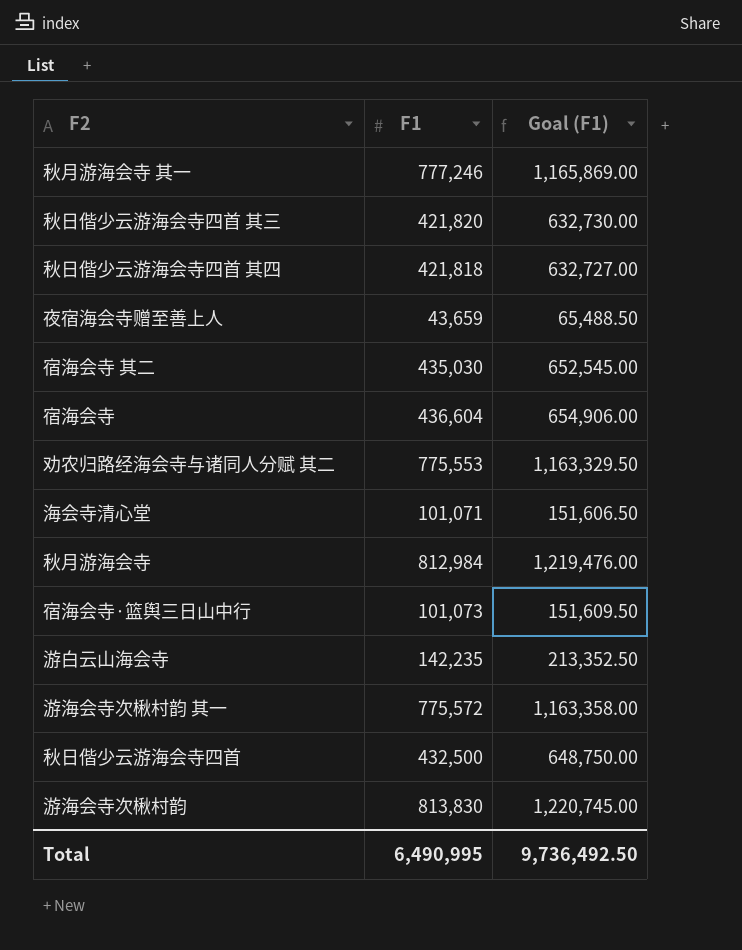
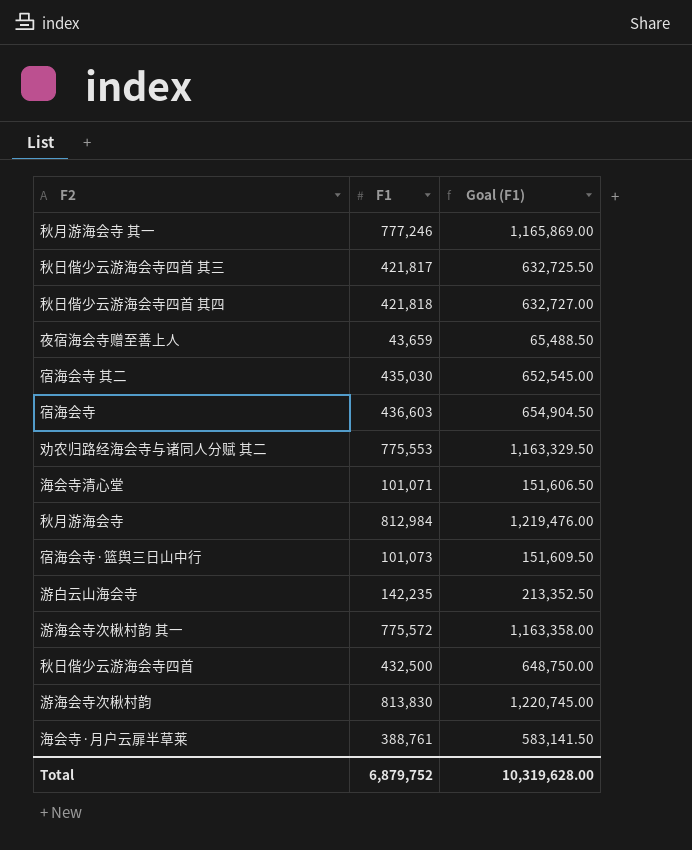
秋日偕少云游海会寺四首 其三 | F1: 421,820 -> 421,817
秋日偕少云游海会寺四首 其三 | Goal (F1): 632,730.00 -> 632,725.50
宿海会寺 | F1: 436,604 -> 436,603
宿海会寺 | Goal (F1): 654,906.00 -> 654,904.50
row 海会寺·月户云扉半草莱: none -> 388,761 | 583,141.50
Total | F1: 6,490,995 -> 6,879,752
Total | Goal (F1): 9,736,492.50 -> 10,319,628.00

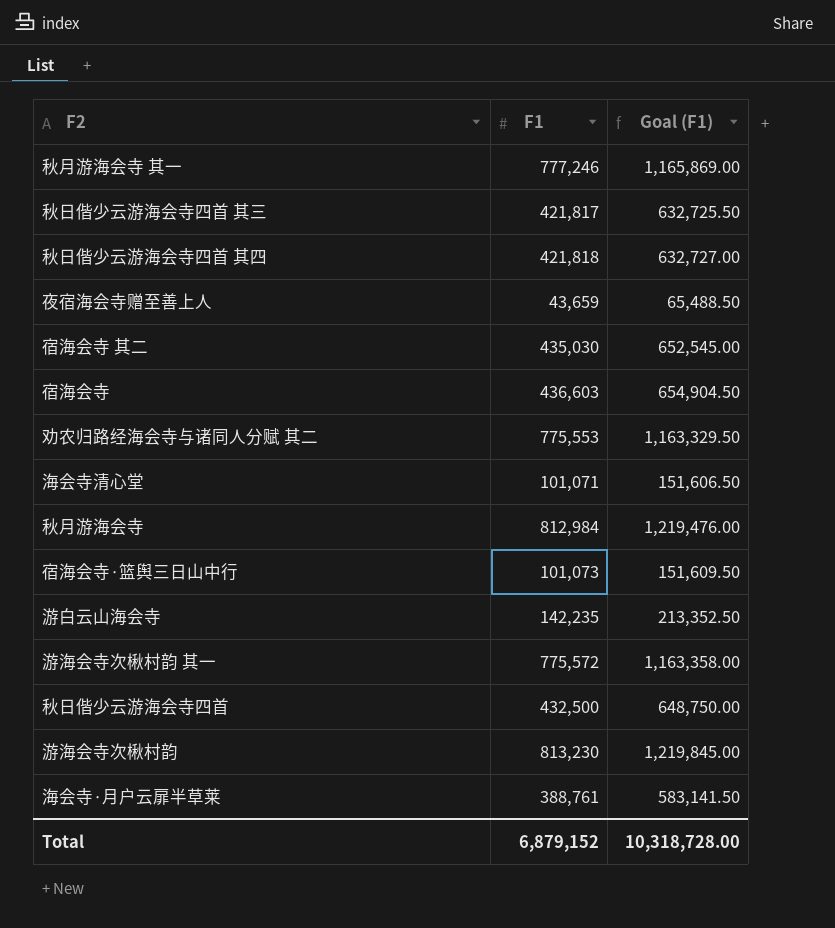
游海会寺次楸村韵 | F1: 813,830 -> 813,230
游海会寺次楸村韵 | Goal (F1): 1,220,745.00 -> 1,219,845.00
Total | F1: 6,879,752 -> 6,879,152
Total | Goal (F1): 10,319,628.00 -> 10,318,728.00

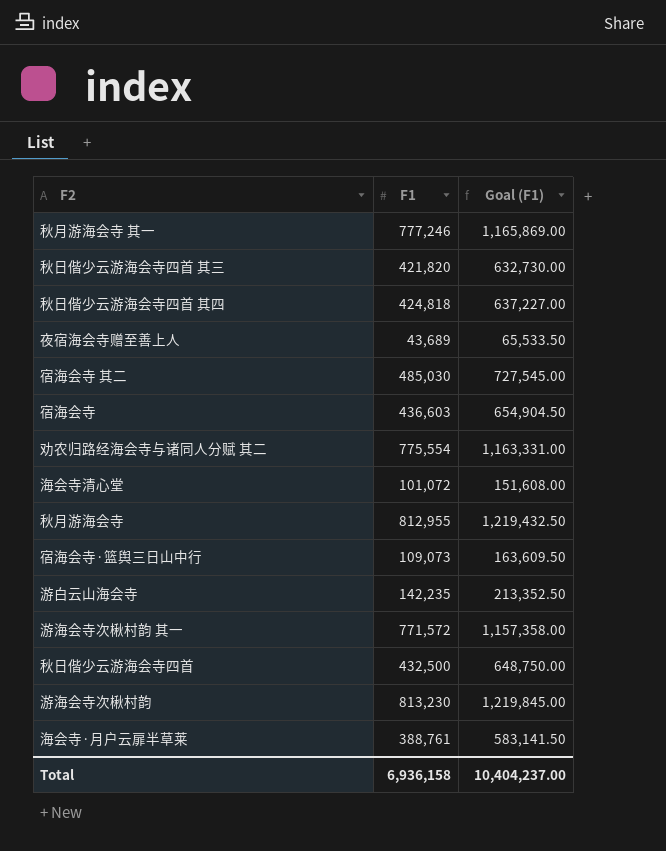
秋日偕少云游海会寺四首 其三 | F1: 421,817 -> 421,820
秋日偕少云游海会寺四首 其三 | Goal (F1): 632,725.50 -> 632,730.00
秋日偕少云游海会寺四首 其四 | F1: 421,818 -> 424,818
秋日偕少云游海会寺四首 其四 | Goal (F1): 632,727.00 -> 637,227.00
夜宿海会寺赠至善上人 | F1: 43,659 -> 43,689
夜宿海会寺赠至善上人 | Goal (F1): 65,488.50 -> 65,533.50
宿海会寺 其二 | F1: 435,030 -> 485,030
宿海会寺 其二 | Goal (F1): 652,545.00 -> 727,545.00
劝农归路经海会寺与诸同人分赋 其二 | F1: 775,553 -> 775,554
劝农归路经海会寺与诸同人分赋 其二 | Goal (F1): 1,163,329.50 -> 1,163,331.00
海会寺清心堂 | F1: 101,071 -> 101,072
海会寺清心堂 | Goal (F1): 151,606.50 -> 151,608.00
秋月游海会寺 | F1: 812,984 -> 812,955
秋月游海会寺 | Goal (F1): 1,219,476.00 -> 1,219,432.50
宿海会寺·篮舆三日山中行 | F1: 101,073 -> 109,073
宿海会寺·篮舆三日山中行 | Goal (F1): 151,609.50 -> 163,609.50
游海会寺次楸村韵 其一 | F1: 775,572 -> 771,572
游海会寺次楸村韵 其一 | Goal (F1): 1,163,358.00 -> 1,157,358.00
Total | F1: 6,879,152 -> 6,936,158
Total | Goal (F1): 10,318,728.00 -> 10,404,237.00

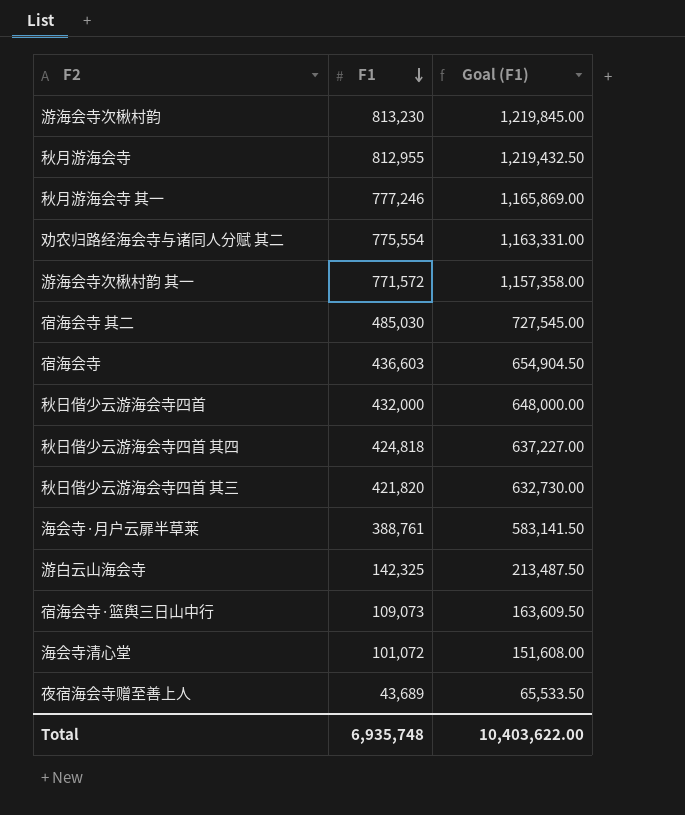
row order: none -> F1 descending
秋日偕少云游海会寺四首 | F1: 432,500 -> 432,000
秋日偕少云游海会寺四首 | Goal (F1): 648,750.00 -> 648,000.00
游白云山海会寺 | F1: 142,235 -> 142,325
游白云山海会寺 | Goal (F1): 213,352.50 -> 213,487.50
Total | F1: 6,936,158 -> 6,935,748
Total | Goal (F1): 10,404,237.00 -> 10,403,622.00

